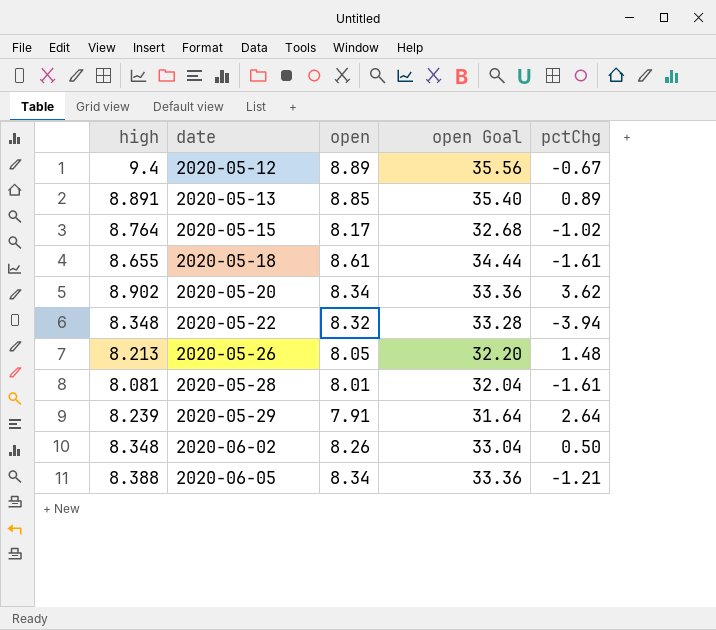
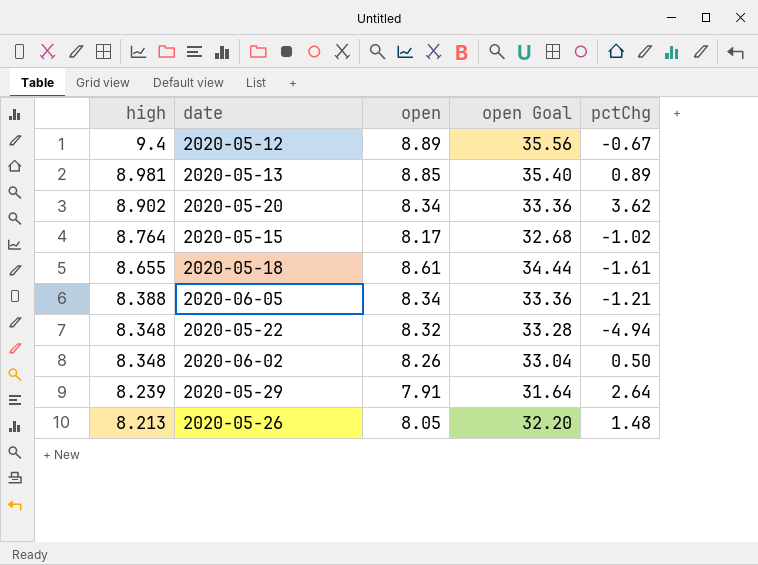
row order: date ascending -> high descending
row 2020-05-28: 8.081 | 8.01 | 32.04 | -1.61 -> none
2020-05-13 | high: 8.891 -> 8.981
2020-05-22 | pctChg: -3.94 -> -4.94

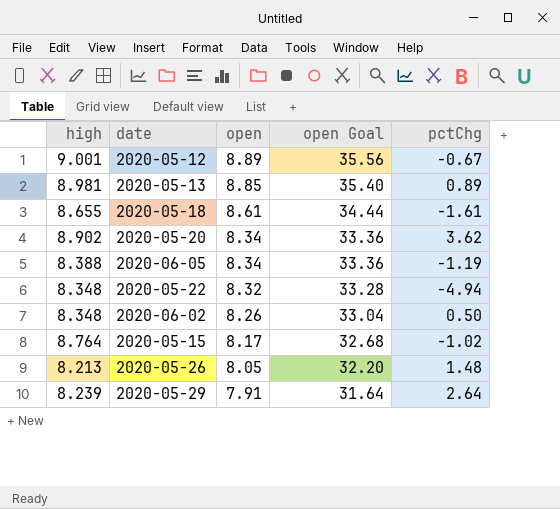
row order: high descending -> open descending
2020-05-12 | high: 9.4 -> 9.001
2020-06-05 | pctChg: -1.21 -> -1.19

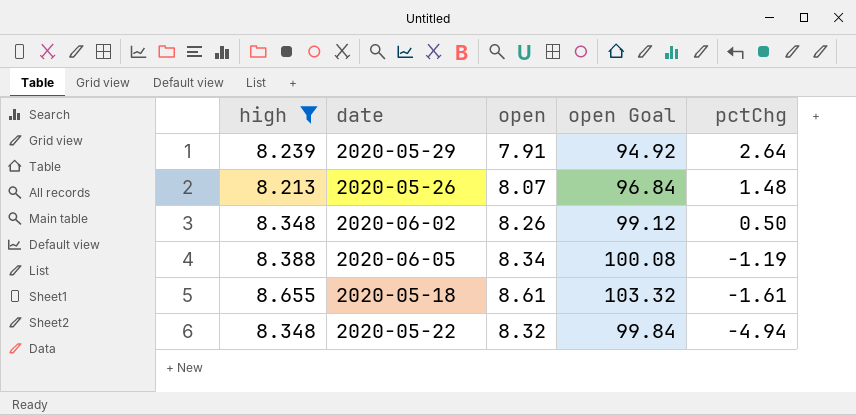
filter: none -> high <= 8.655
row order: open descending -> pctChg descending
column open Goal | formula: [open] * 4 -> [open] * 12
2020-05-26 | open: 8.05 -> 8.07

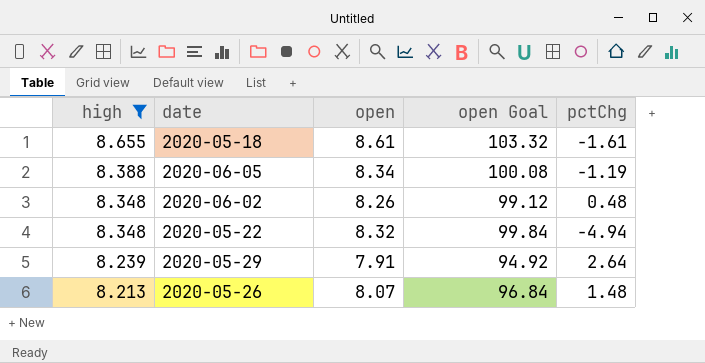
row order: pctChg descending -> high descending
2020-06-02 | pctChg: 0.50 -> 0.48

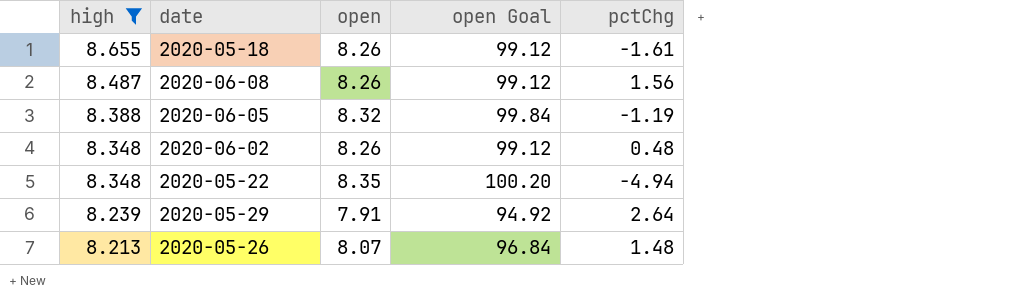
2020-05-18 | open: 8.61 -> 8.26
2020-05-18 | open Goal: 103.32 -> 99.12
row 2020-06-08: none -> 8.487 | 8.26 | 99.12 | 1.56
2020-06-05 | open: 8.34 -> 8.32
2020-06-05 | open Goal: 100.08 -> 99.84
2020-05-22 | open: 8.32 -> 8.35
2020-05-22 | open Goal: 99.84 -> 100.20

